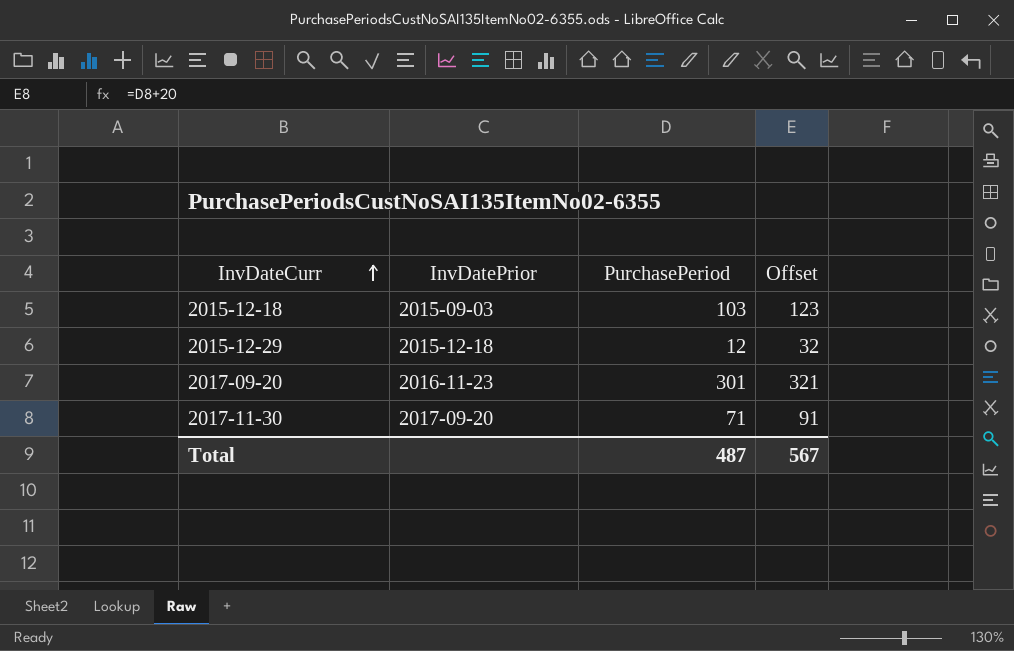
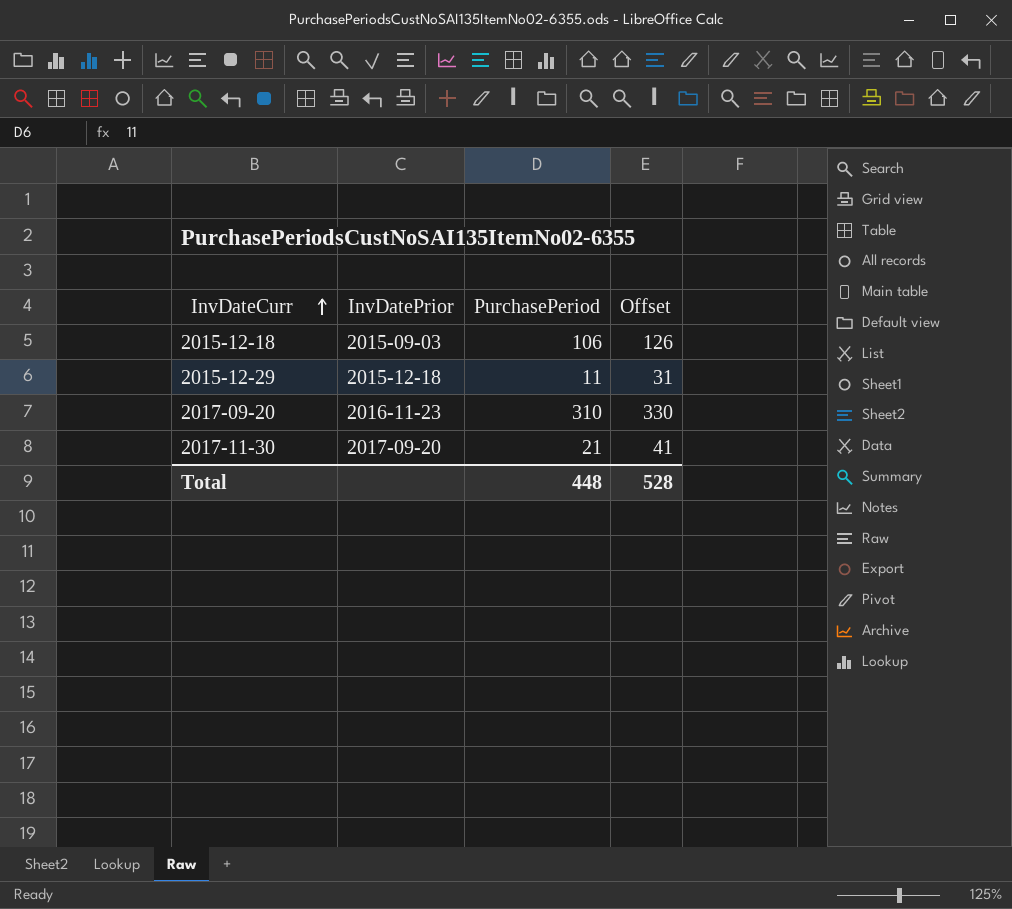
2015-12-18 | PurchasePeriod: 103 -> 106
2015-12-18 | Offset: 123 -> 126
2015-12-29 | PurchasePeriod: 12 -> 11
2015-12-29 | Offset: 32 -> 31
2017-09-20 | PurchasePeriod: 301 -> 310
2017-09-20 | Offset: 321 -> 330
2017-11-30 | PurchasePeriod: 71 -> 21
2017-11-30 | Offset: 91 -> 41
Total | PurchasePeriod: 487 -> 448
Total | Offset: 567 -> 528

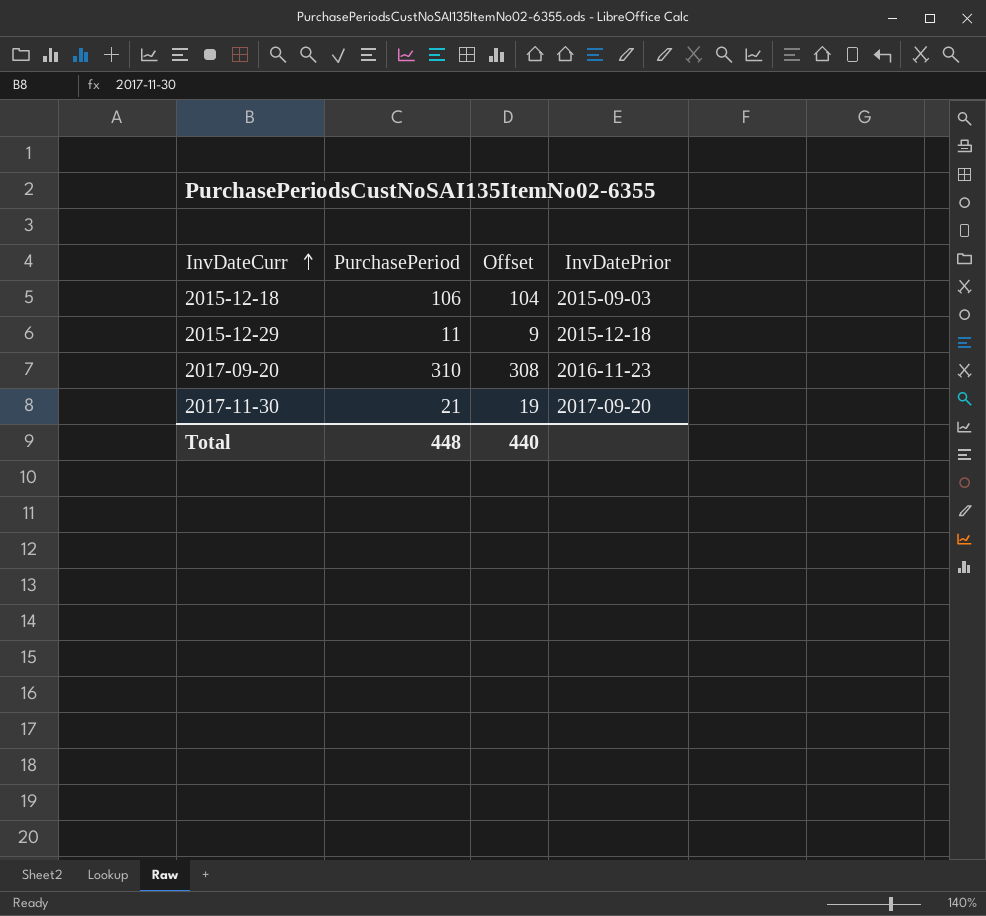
column Offset | formula: [PurchasePeriod] + 20 -> [PurchasePeriod] - 2
column InvDatePrior | position: 2 -> 4
Total | Offset: 528 -> 440

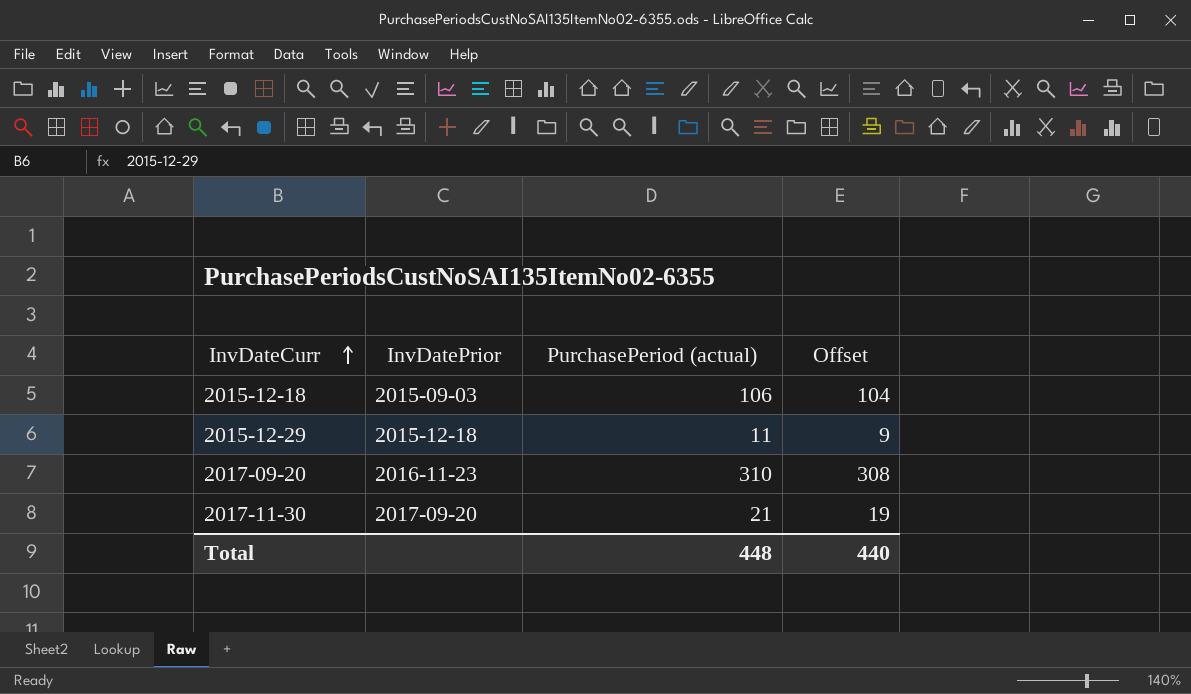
column InvDatePrior | position: 4 -> 2
column name: PurchasePeriod -> PurchasePeriod (actual)

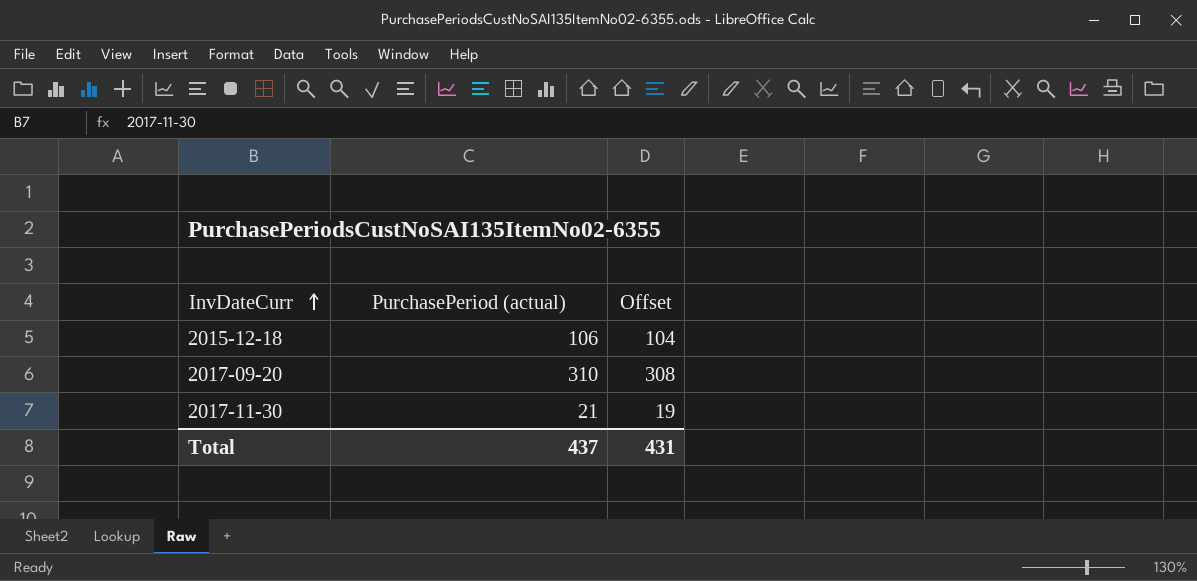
column InvDatePrior | position: 2 -> none
row 2015-12-29: 2015-12-18 | 11 | 9 -> none
Total | PurchasePeriod (actual): 448 -> 437
Total | Offset: 440 -> 431

